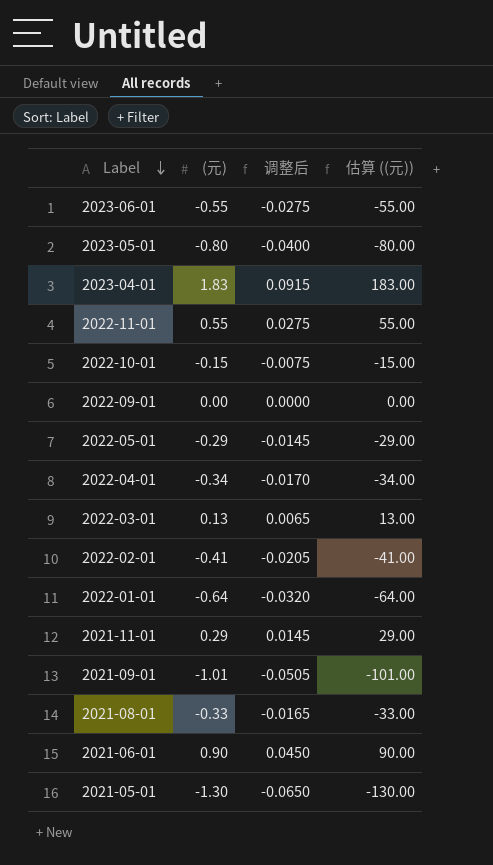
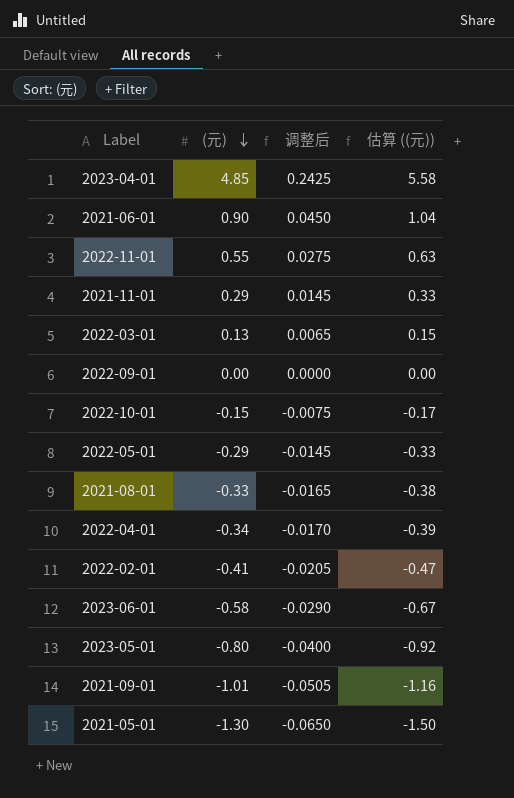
row order: Label descending -> (元) descending
column 估算 ((元)) | formula: [(元)] * 100 -> [(元)] * 1.15
row 2022-01-01: -0.64 | -0.0320 | -64.00 -> none
2023-04-01 | (元): 1.83 -> 4.85
2023-04-01 | 调整后: 0.0915 -> 0.2425
2023-06-01 | (元): -0.55 -> -0.58
2023-06-01 | 调整后: -0.0275 -> -0.0290

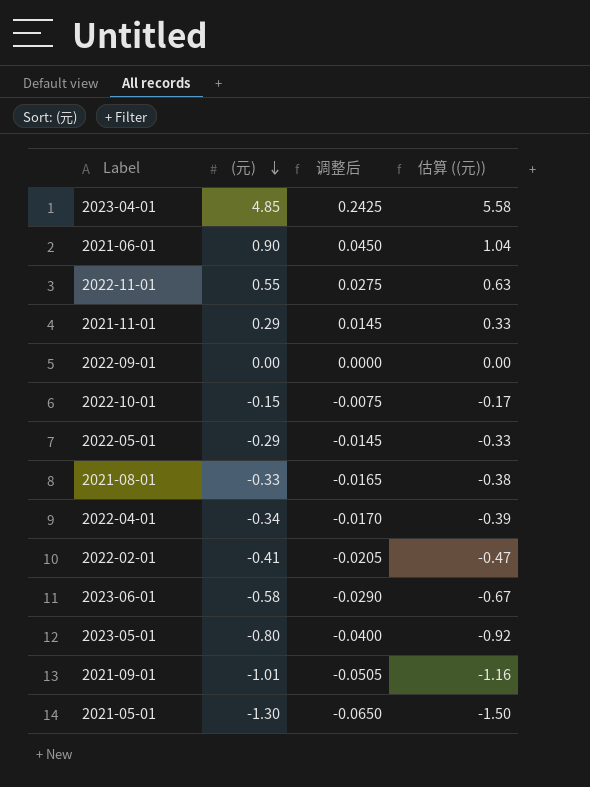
row 2022-03-01: 0.13 | 0.0065 | 0.15 -> none

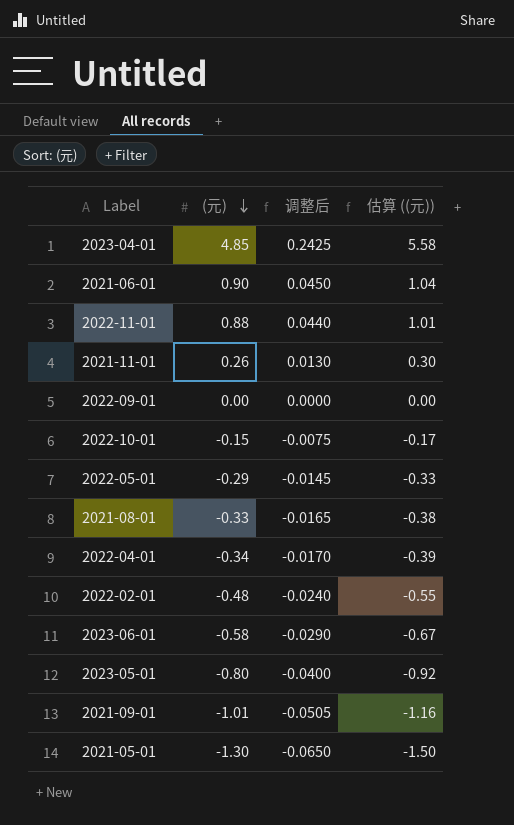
2022-11-01 | (元): 0.55 -> 0.88
2022-11-01 | 调整后: 0.0275 -> 0.0440
2022-11-01 | 估算 ((元)): 0.63 -> 1.01
2021-11-01 | (元): 0.29 -> 0.26
2021-11-01 | 调整后: 0.0145 -> 0.0130
2021-11-01 | 估算 ((元)): 0.33 -> 0.30
2022-02-01 | (元): -0.41 -> -0.48
2022-02-01 | 调整后: -0.0205 -> -0.0240
2022-02-01 | 估算 ((元)): -0.47 -> -0.55

